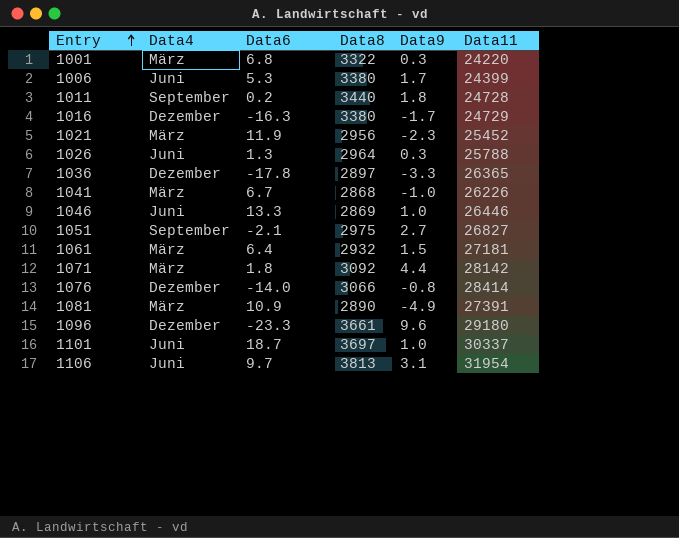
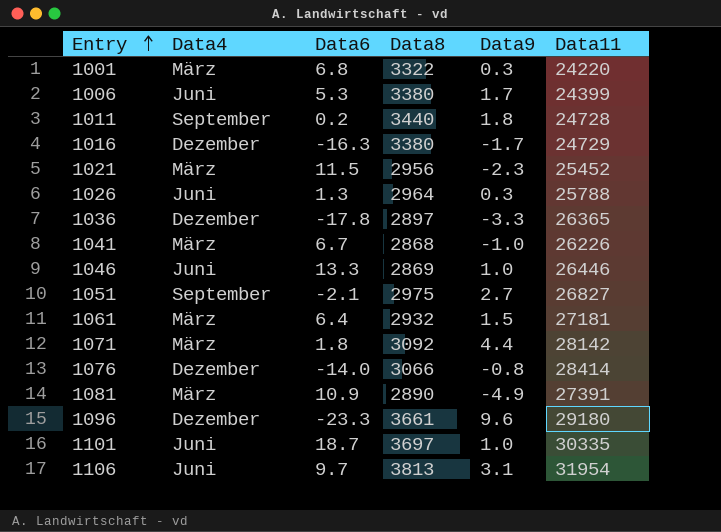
1021 | Data6: 11.9 -> 11.5
1101 | Data11: 30337 -> 30335

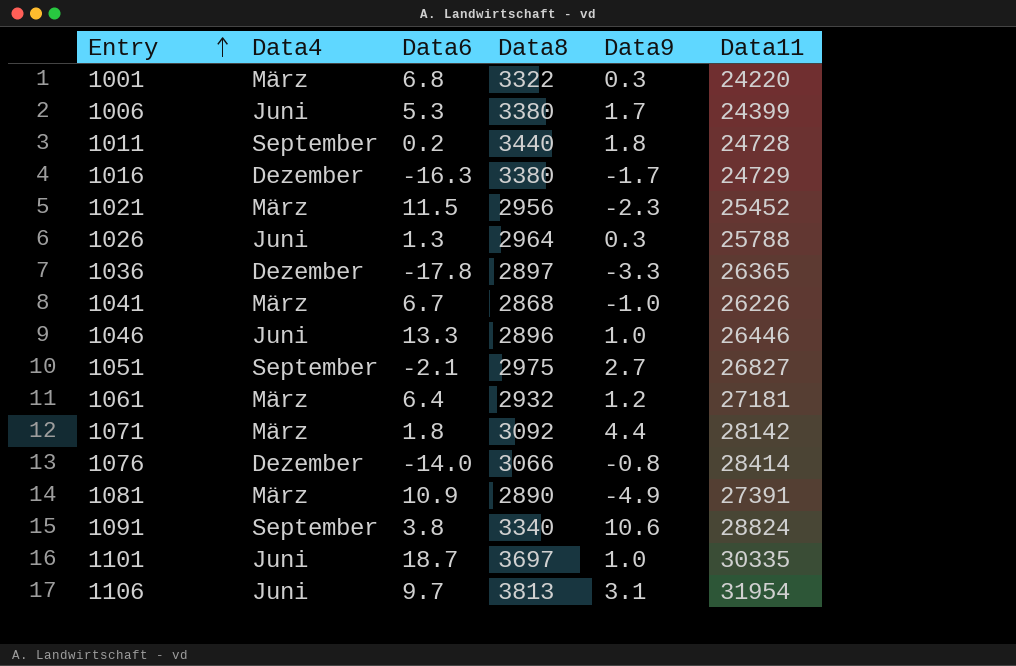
row 1096: Dezember | -23.3 | 3661 | 9.6 | 29180 -> none
1046 | Data8: 2869 -> 2896
1061 | Data9: 1.5 -> 1.2
row 1091: none -> September | 3.8 | 3340 | 10.6 | 28824

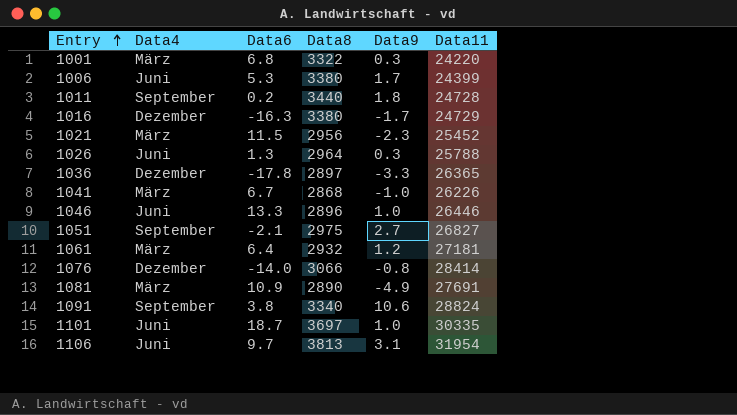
row 1071: März | 1.8 | 3092 | 4.4 | 28142 -> none
1081 | Data11: 27391 -> 27691

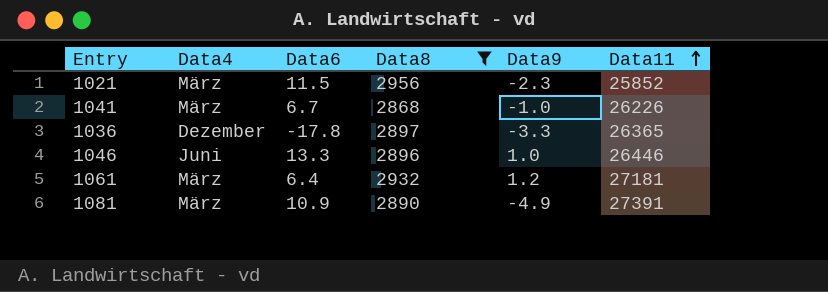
filter: none -> Data8 <= 2956
row order: Entry ascending -> Data11 ascending
1021 | Data11: 25452 -> 25852
1081 | Data11: 27691 -> 27391

